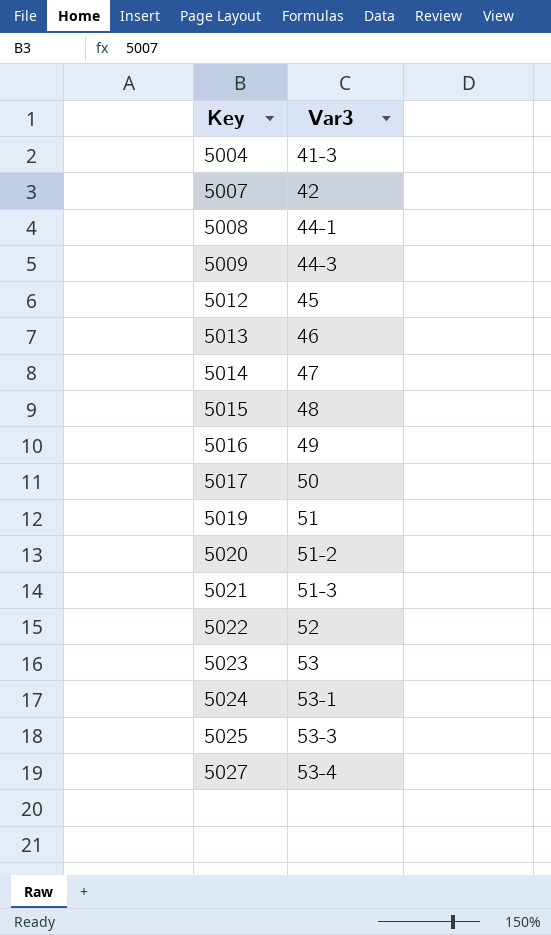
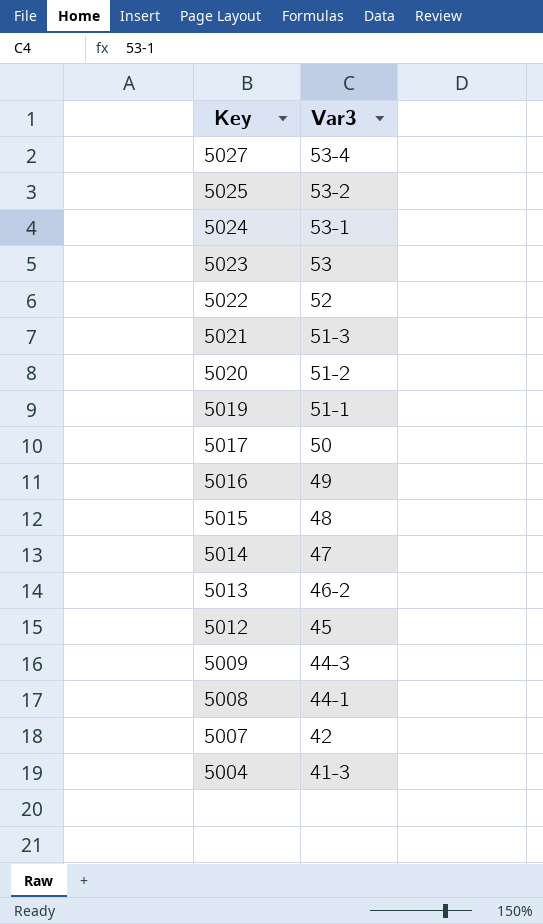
row order: Key ascending -> Key descending
5025 | Var3: 53-3 -> 53-2
5019 | Var3: 51 -> 51-1
5013 | Var3: 46 -> 46-2

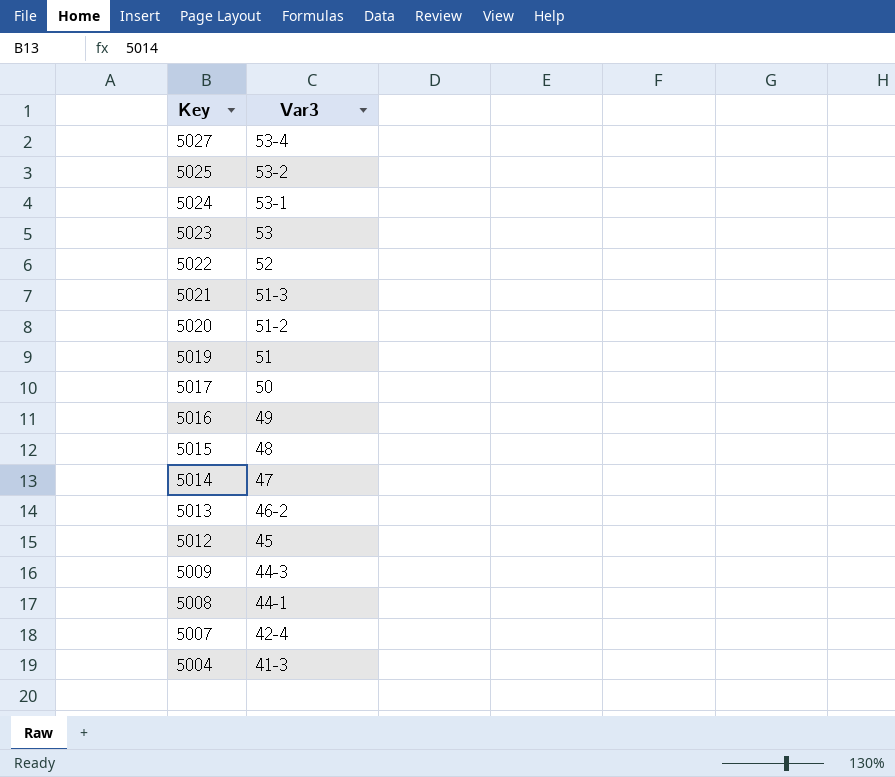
5019 | Var3: 51-1 -> 51
5007 | Var3: 42 -> 42-4

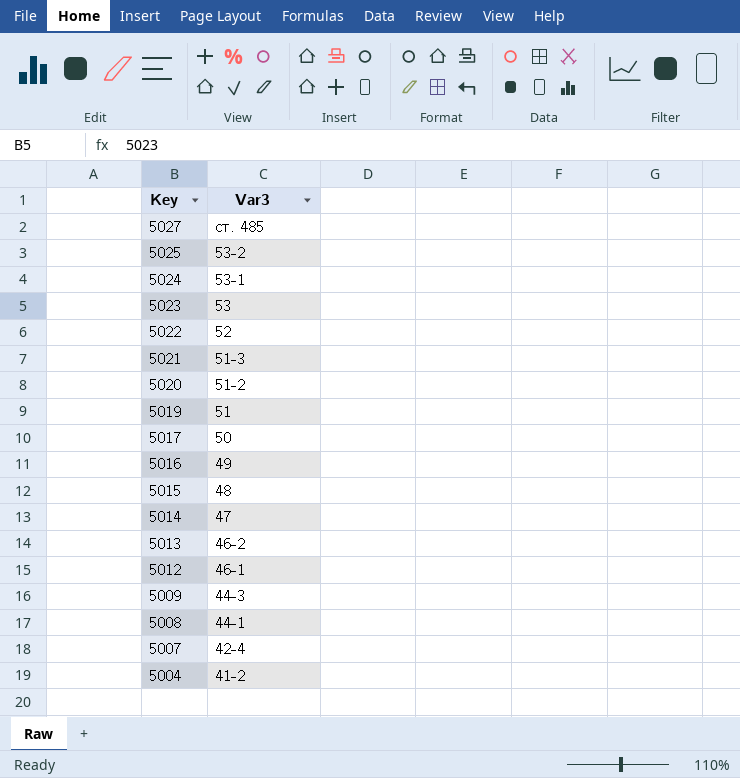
5027 | Var3: 53-4 -> ст. 485
5012 | Var3: 45 -> 46-1
5004 | Var3: 41-3 -> 41-2

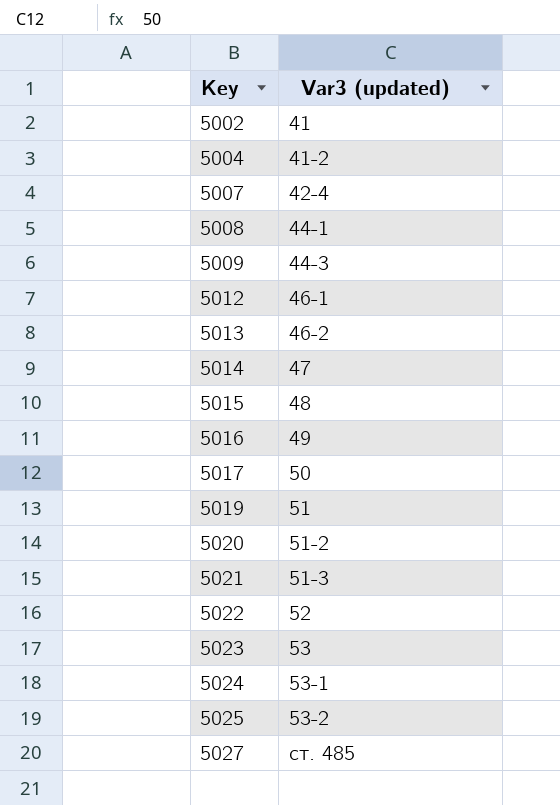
row order: Key descending -> Key ascending
column name: Var3 -> Var3 (updated)
row 5002: none -> 41

